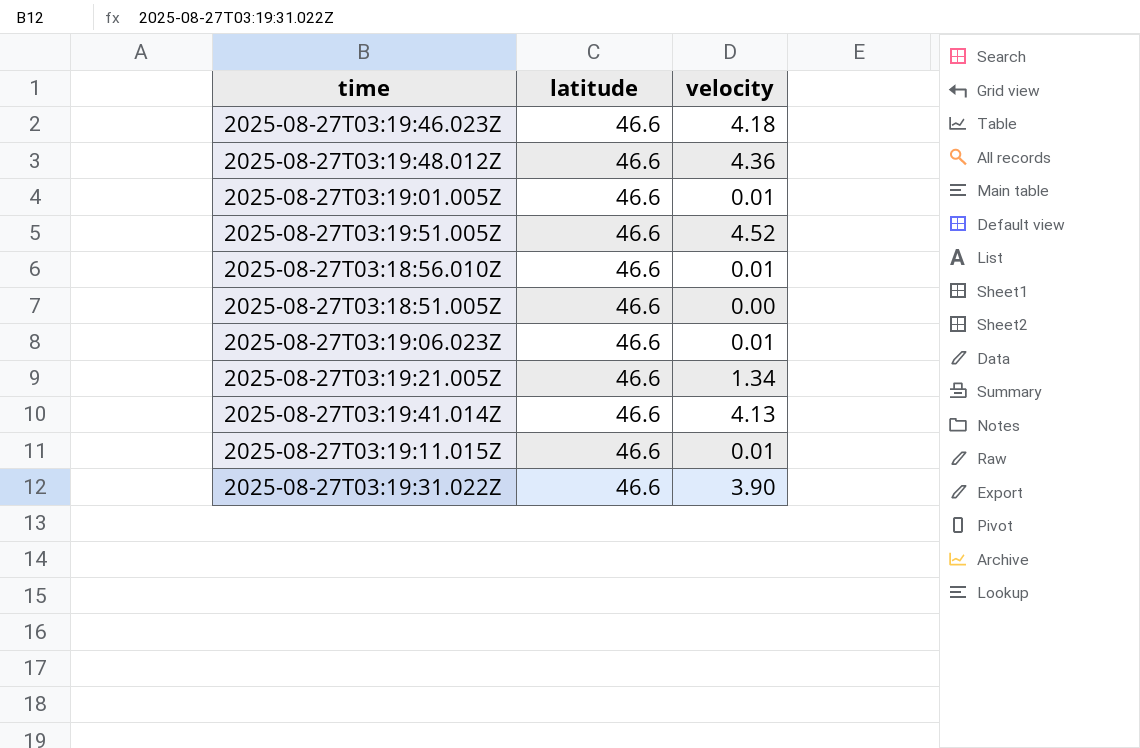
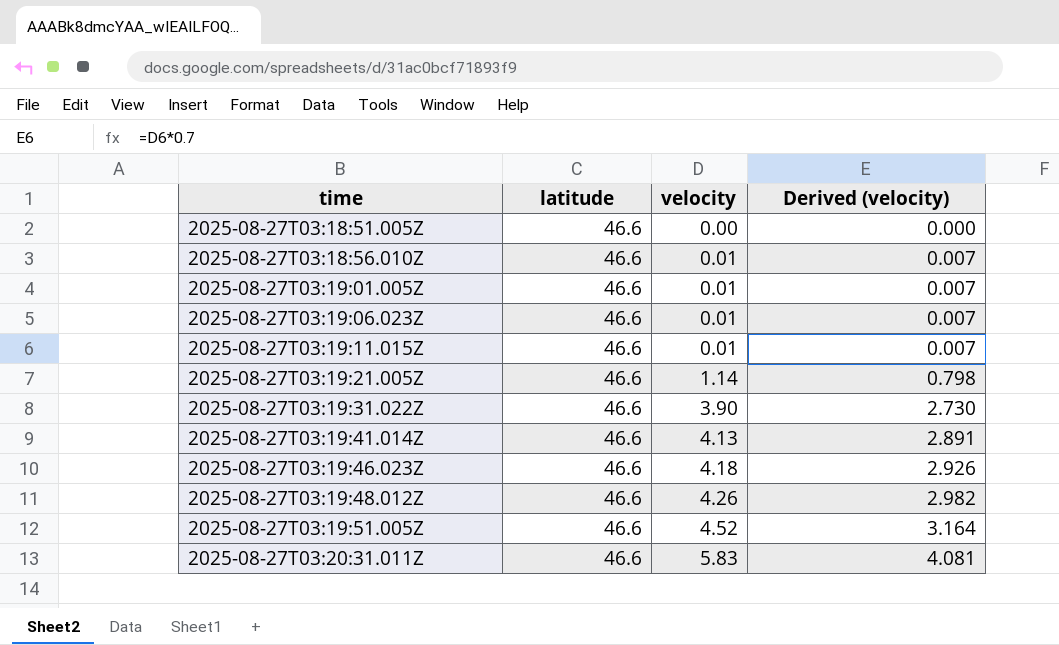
row order: none -> time ascending
column Derived (velocity) | formula: none -> [velocity] * 0.7
2025-08-27T03:19:21.005Z | velocity: 1.34 -> 1.14
2025-08-27T03:19:48.012Z | velocity: 4.36 -> 4.26
row 2025-08-27T03:20:31.011Z: none -> 46.6 | 5.83 | 4.081

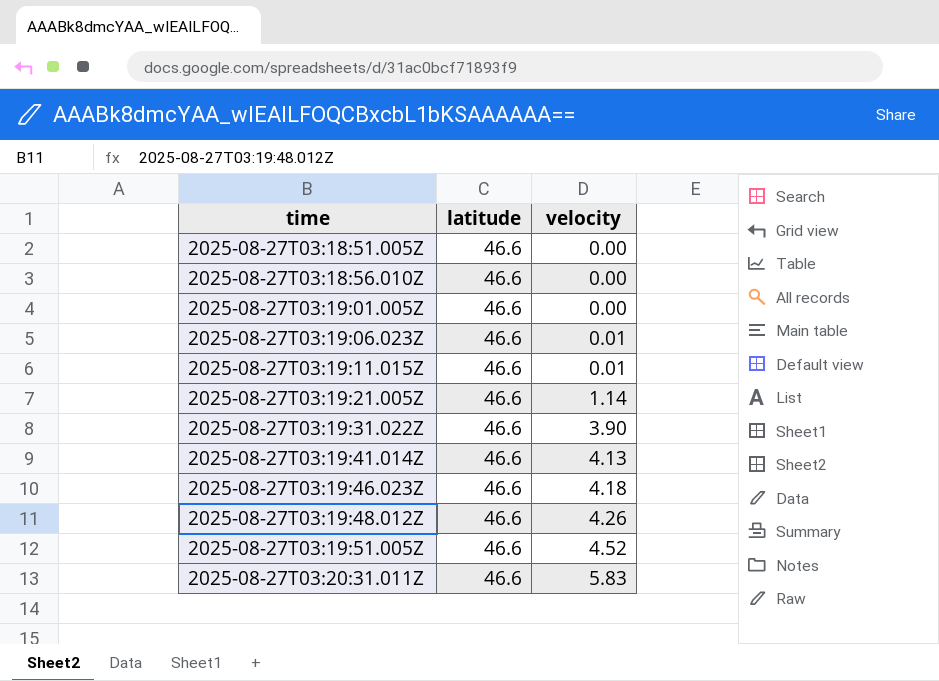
column Derived (velocity) | formula: [velocity] * 0.7 -> none
2025-08-27T03:18:56.010Z | velocity: 0.01 -> 0.00
2025-08-27T03:19:01.005Z | velocity: 0.01 -> 0.00

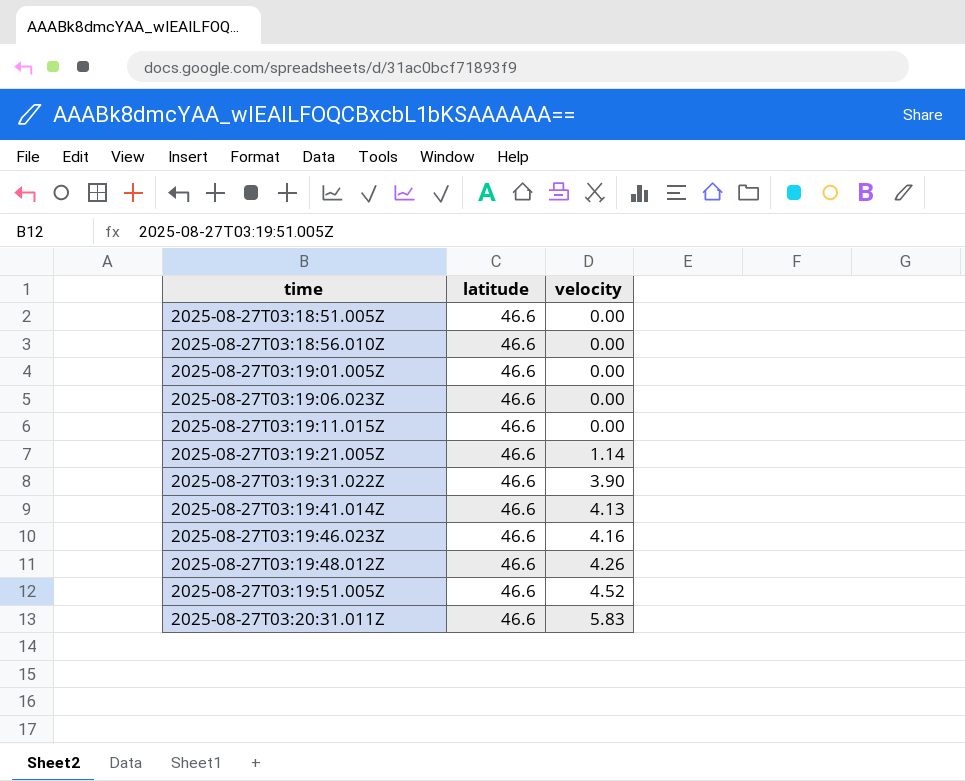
2025-08-27T03:19:06.023Z | velocity: 0.01 -> 0.00
2025-08-27T03:19:11.015Z | velocity: 0.01 -> 0.00
2025-08-27T03:19:46.023Z | velocity: 4.18 -> 4.16

